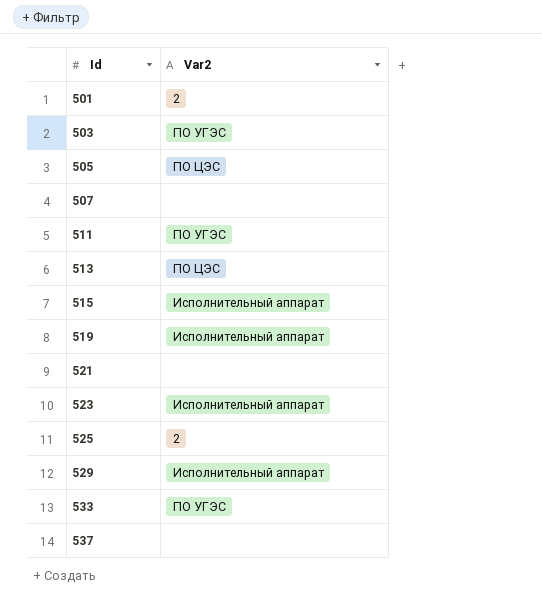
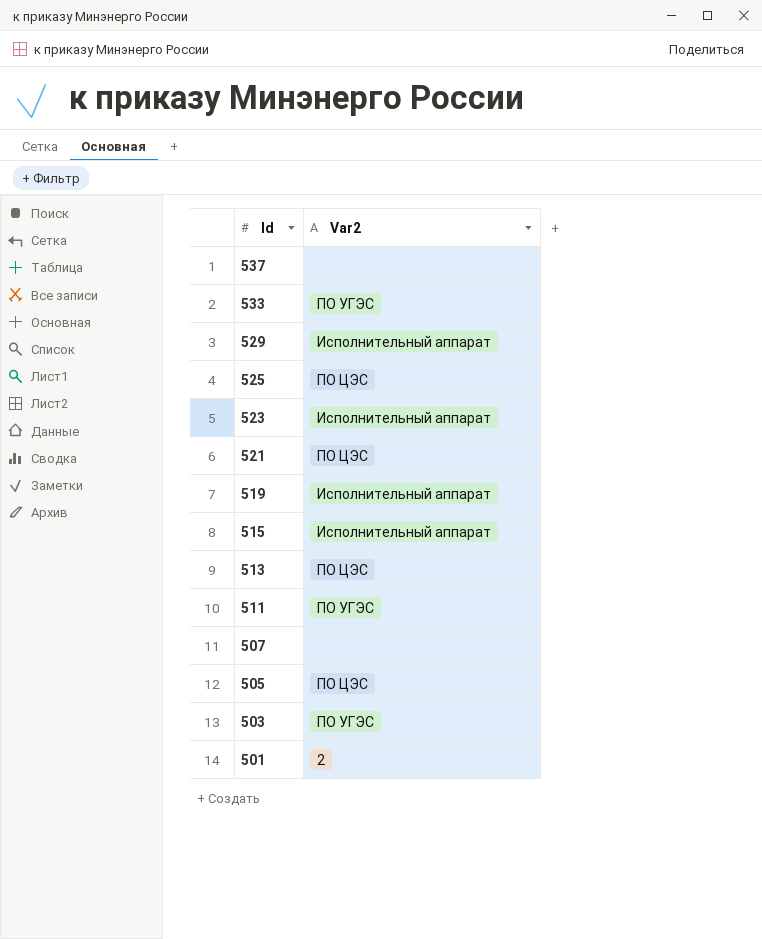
row order: Id ascending -> Id descending
525 | Var2: 2 -> ПО ЦЭС
521 | Var2: none -> ПО ЦЭС

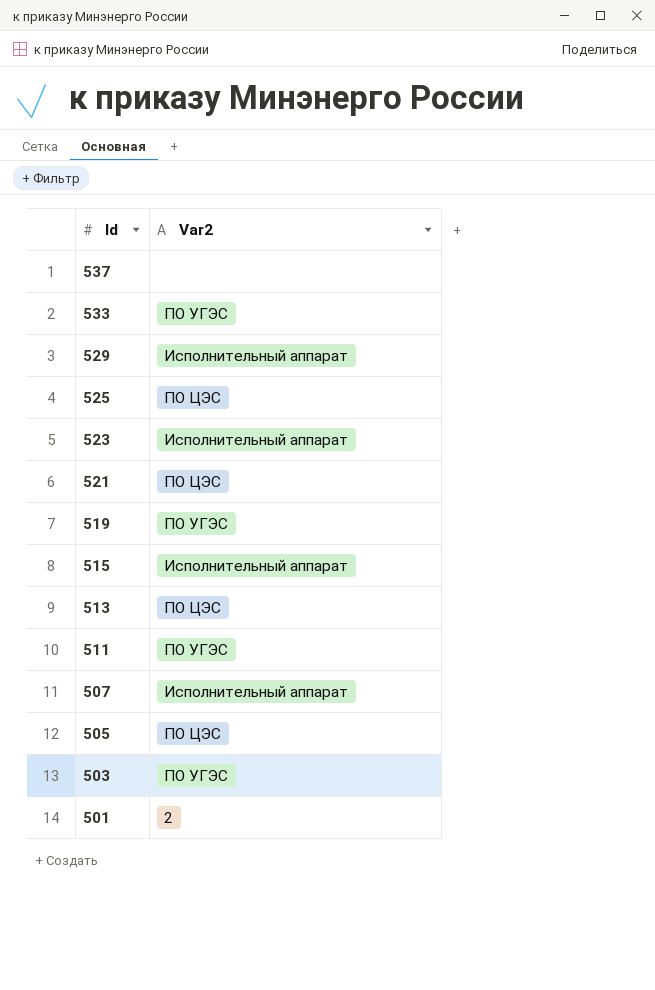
519 | Var2: Исполнительный аппарат -> ПО УГЭС
507 | Var2: none -> Исполнительный аппарат

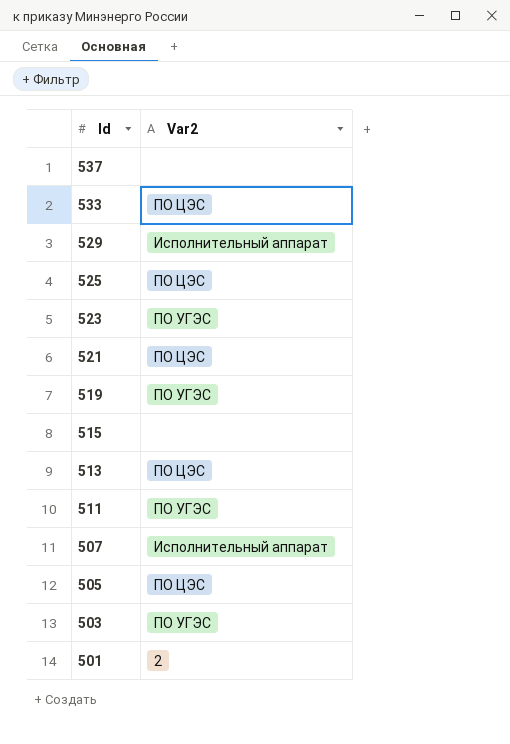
533 | Var2: ПО УГЭС -> ПО ЦЭС
523 | Var2: Исполнительный аппарат -> ПО УГЭС
515 | Var2: Исполнительный аппарат -> none

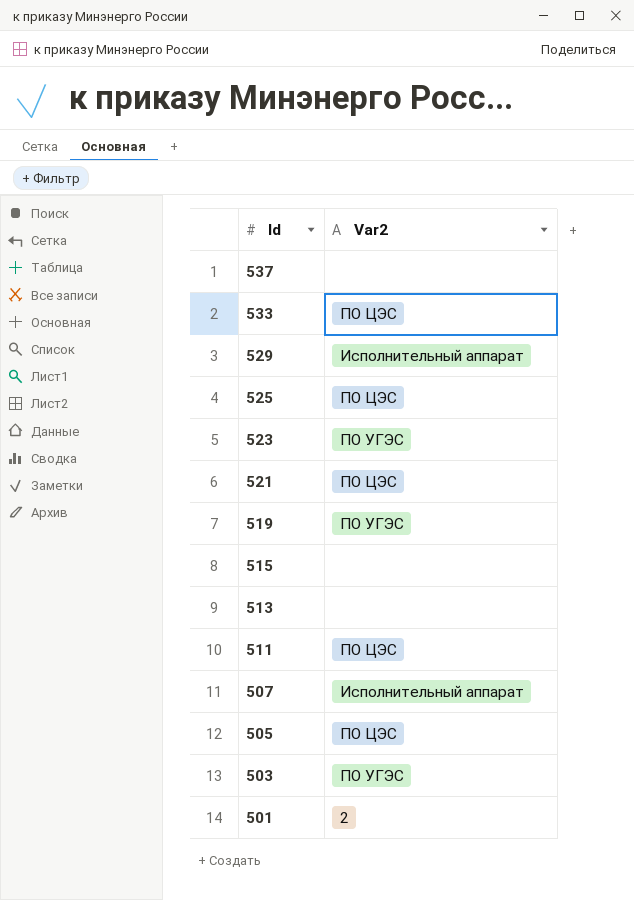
513 | Var2: ПО ЦЭС -> none
511 | Var2: ПО УГЭС -> ПО ЦЭС

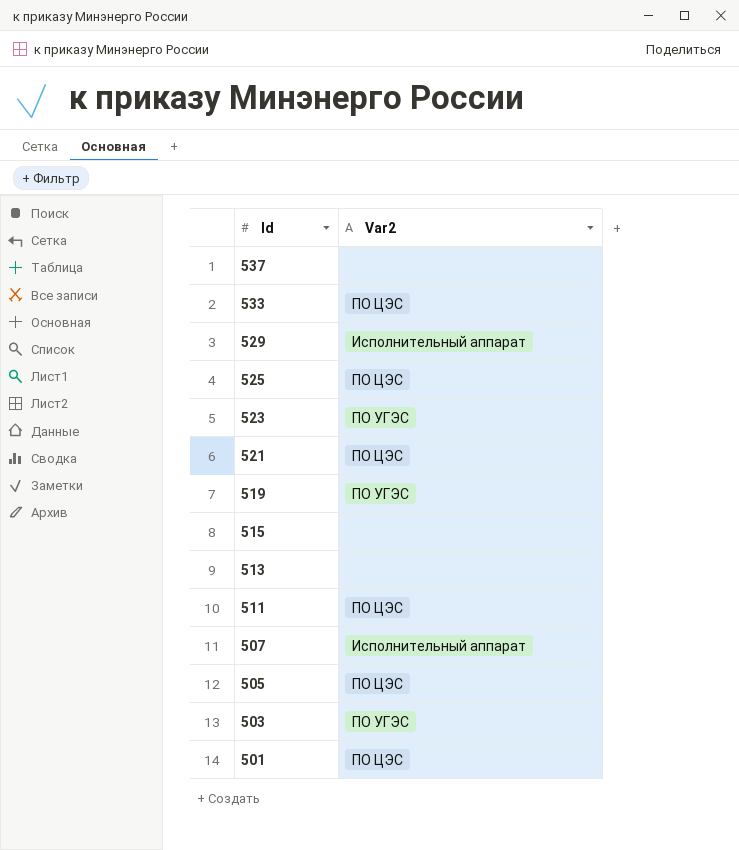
501 | Var2: 2 -> ПО ЦЭС

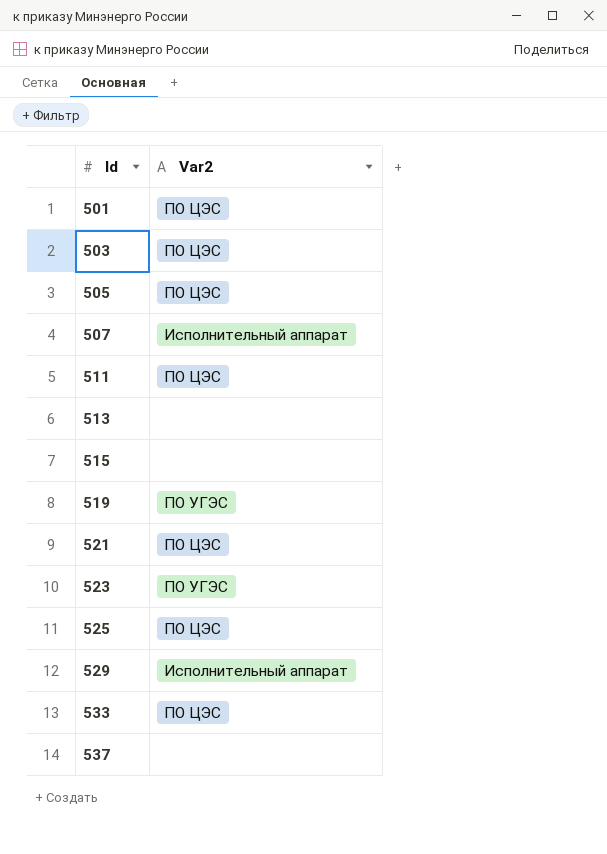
row order: Id descending -> Id ascending
503 | Var2: ПО УГЭС -> ПО ЦЭС

